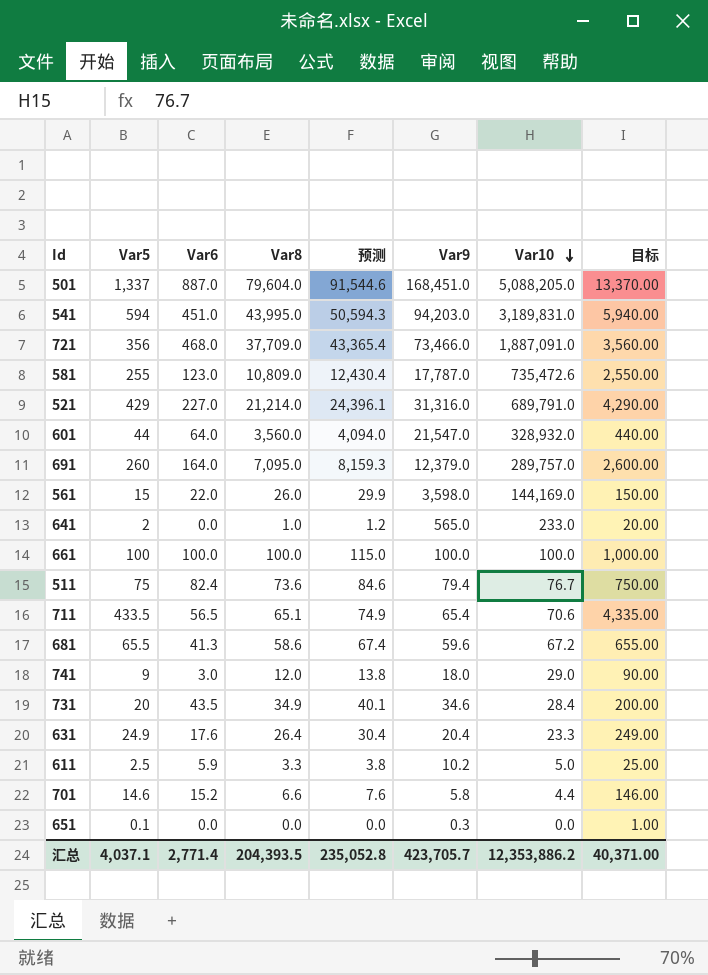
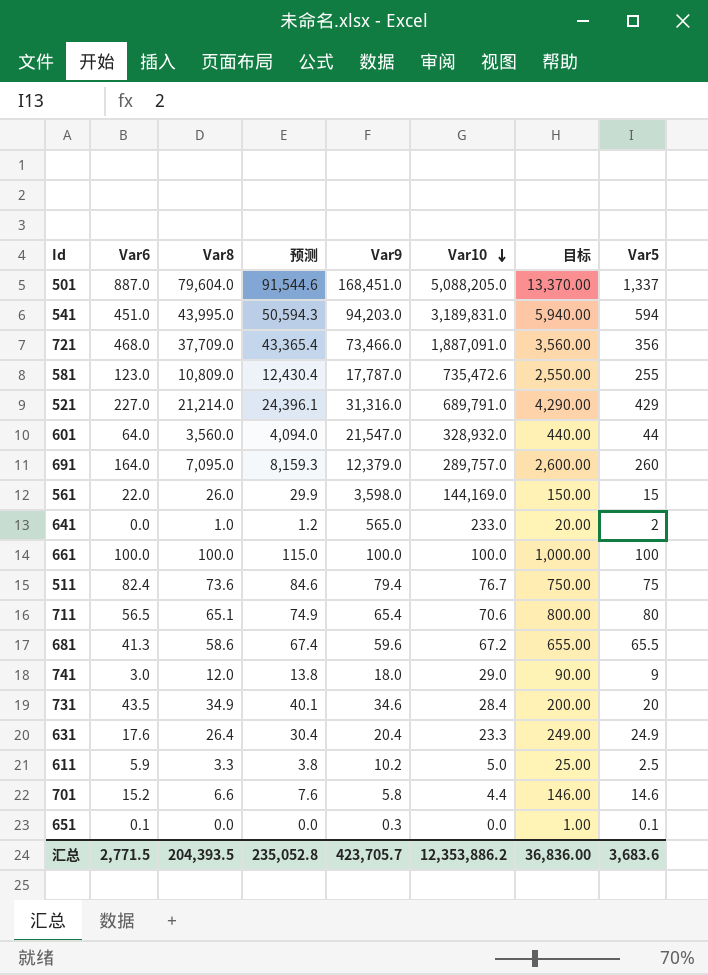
column Var5 | position: 2 -> 8
711 | 目标: 4,335.00 -> 800.00
711 | Var5: 433.5 -> 80
651 | Var6: 0.0 -> 0.1
汇总 | Var6: 2,771.4 -> 2,771.5
汇总 | 目标: 40,371.00 -> 36,836.00
汇总 | Var5: 4,037.1 -> 3,683.6

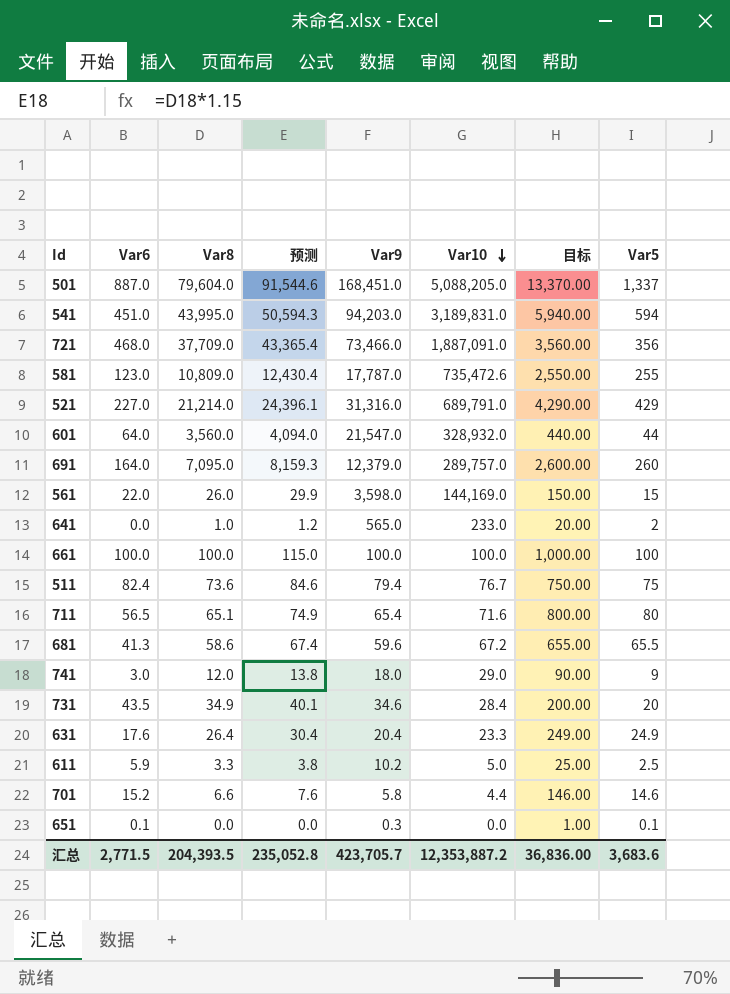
711 | Var10: 70.6 -> 71.6
汇总 | Var10: 12,353,886.2 -> 12,353,887.2

